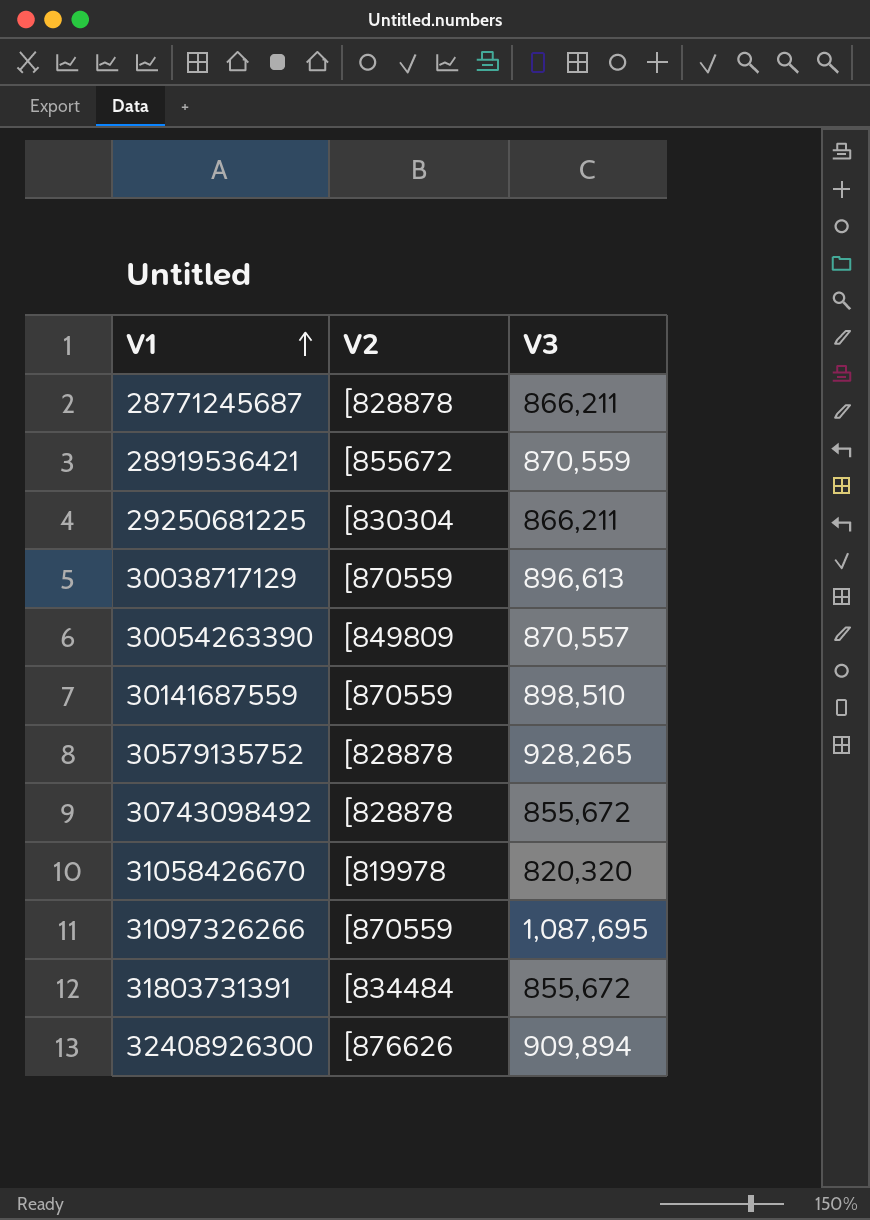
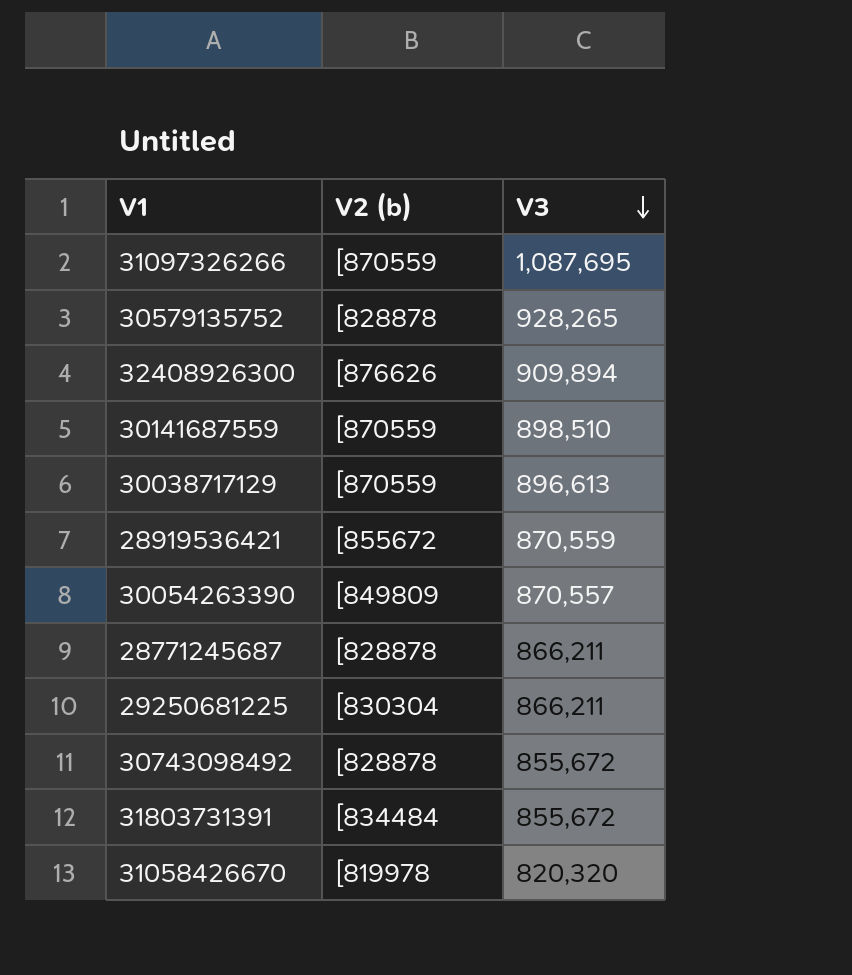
row order: V1 ascending -> V3 descending
column name: V2 -> V2 (b)

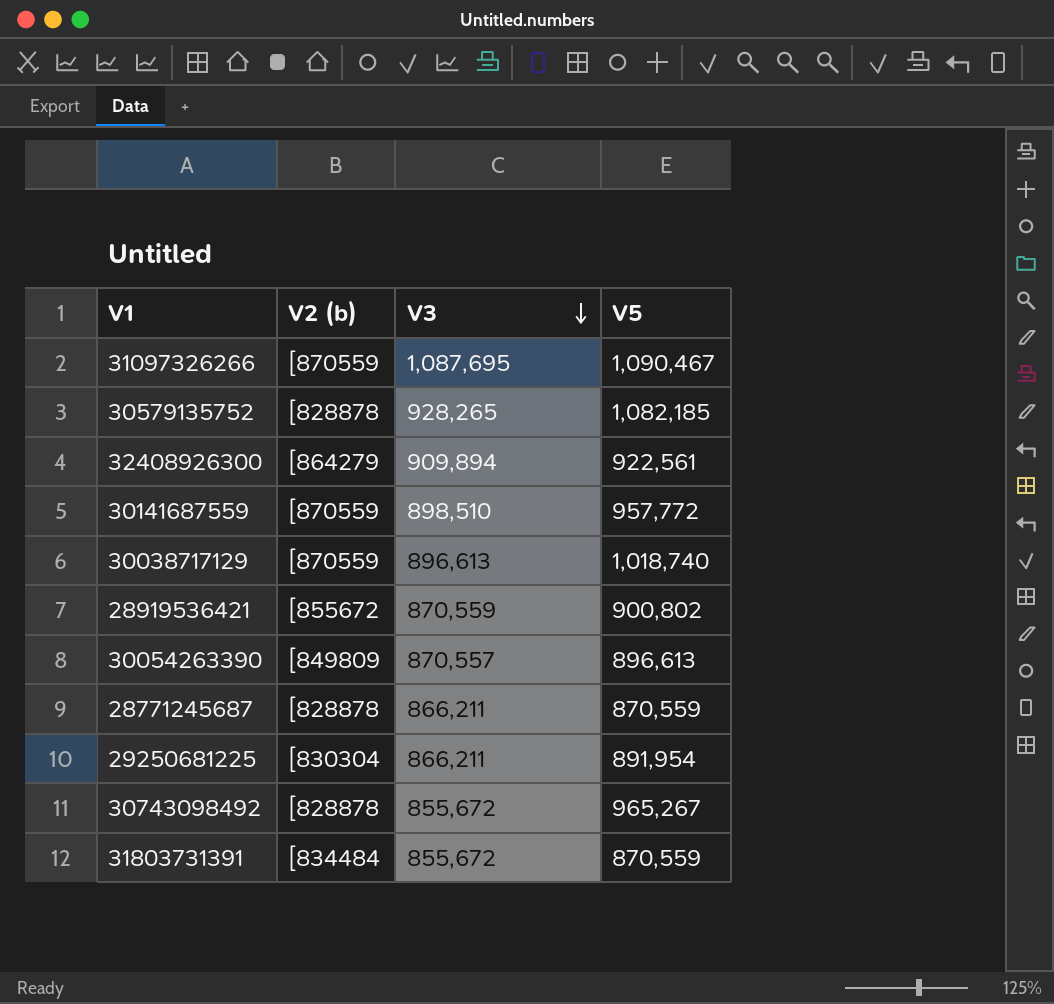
column V5 | position: none -> 4
row 31058426670: [819978 | 820,320 -> none
32408926300 | V2 (b): [876626 -> [864279

